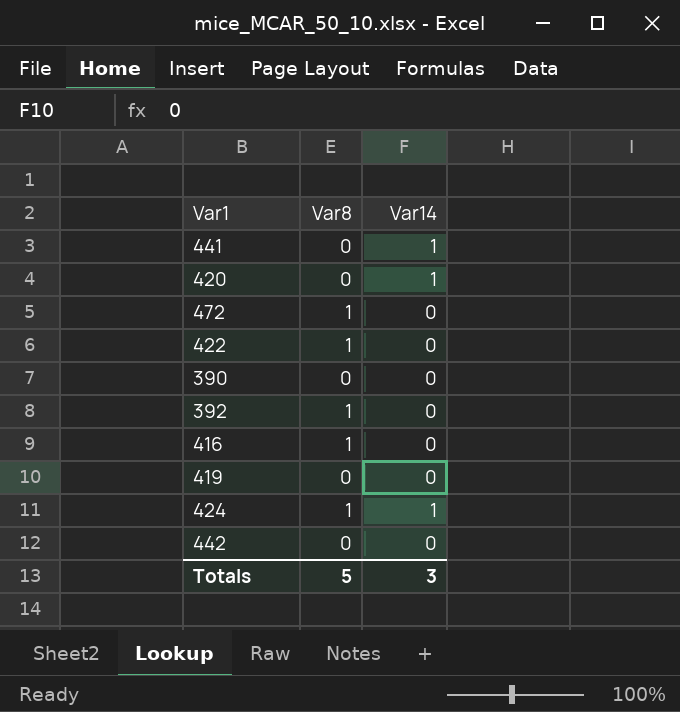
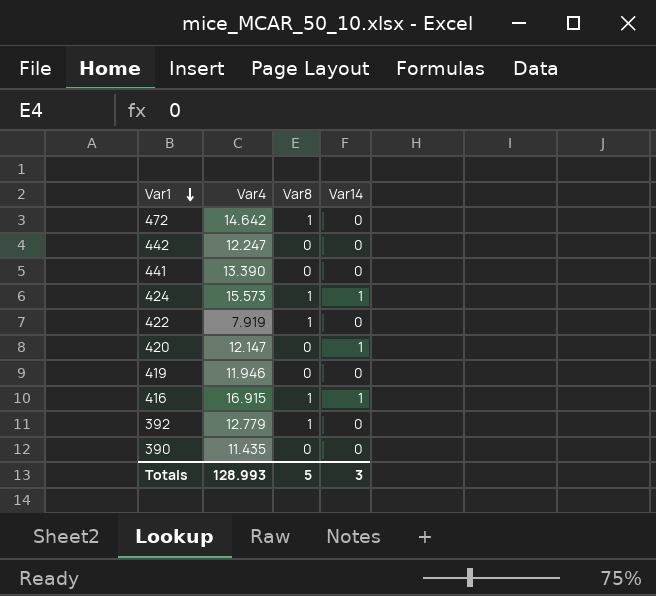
row order: none -> Var1 descending
column Var4 | position: none -> 2
441 | Var14: 1 -> 0
416 | Var14: 0 -> 1

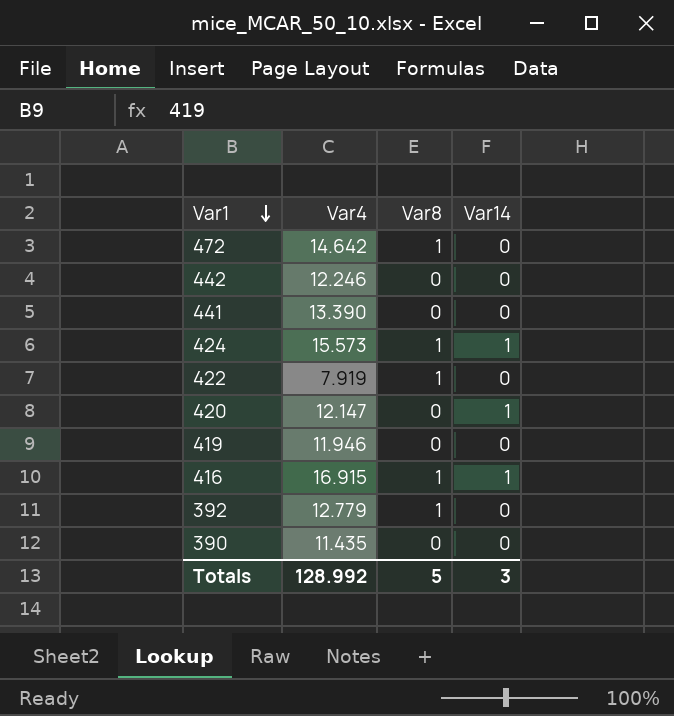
442 | Var4: 12.247 -> 12.246
Totals | Var4: 128.993 -> 128.992

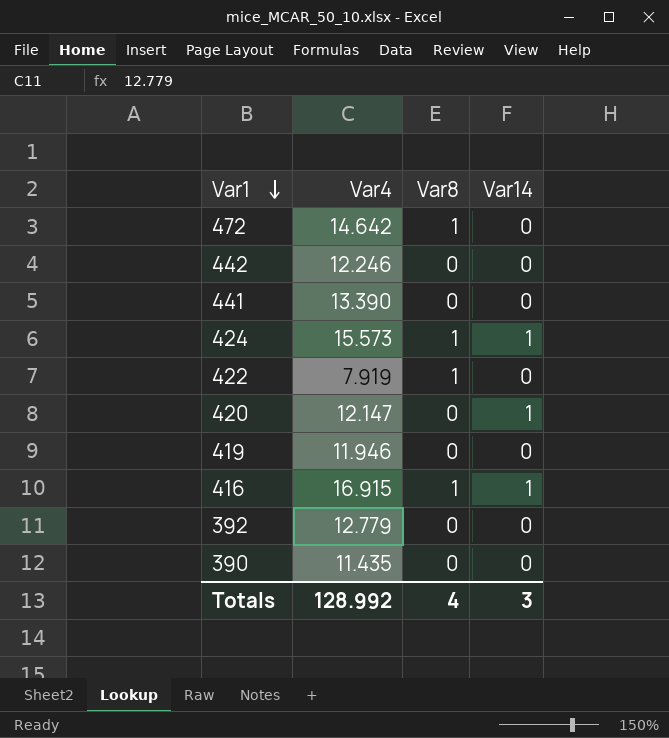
392 | Var8: 1 -> 0
Totals | Var8: 5 -> 4

